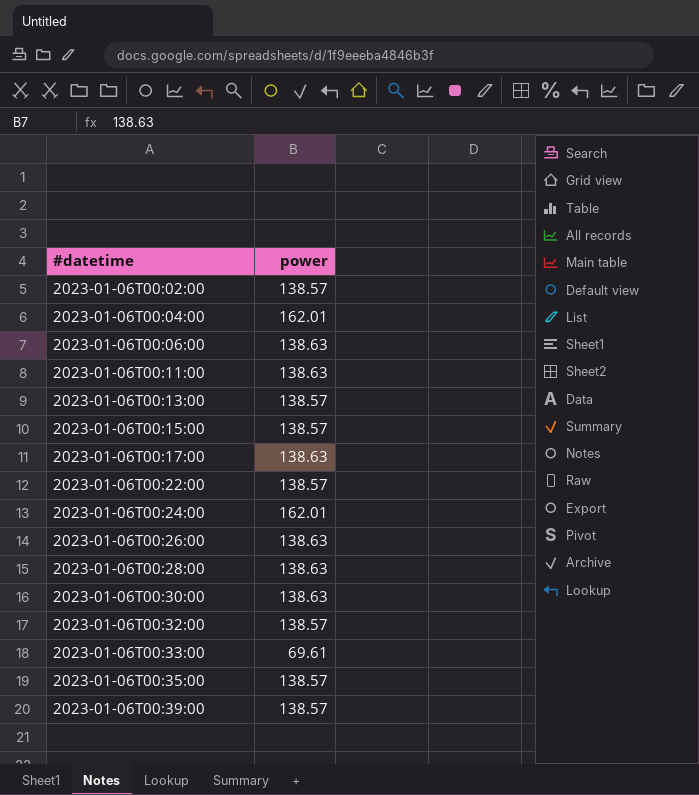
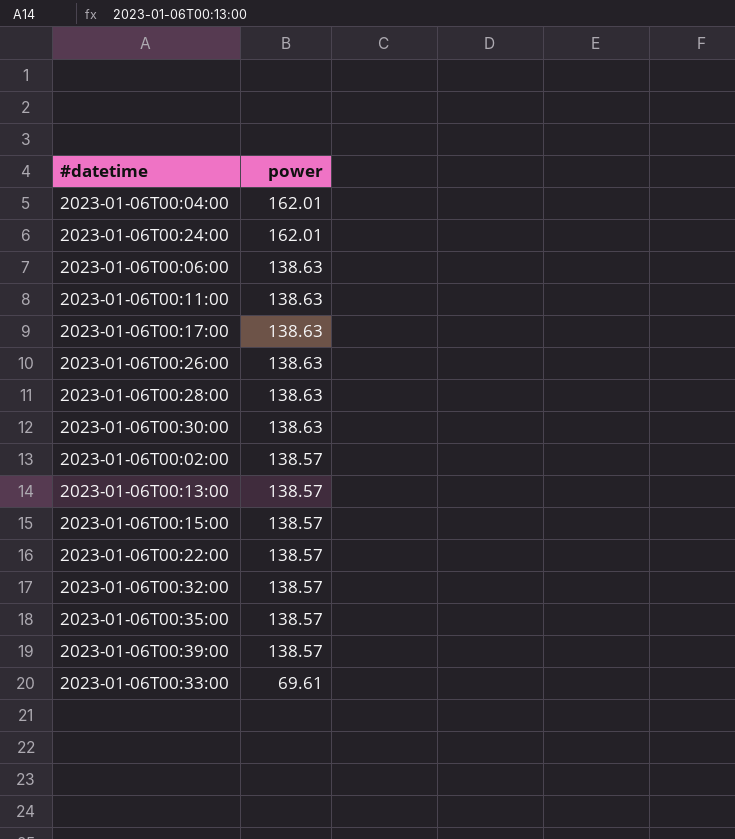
row order: #datetime ascending -> power descending

